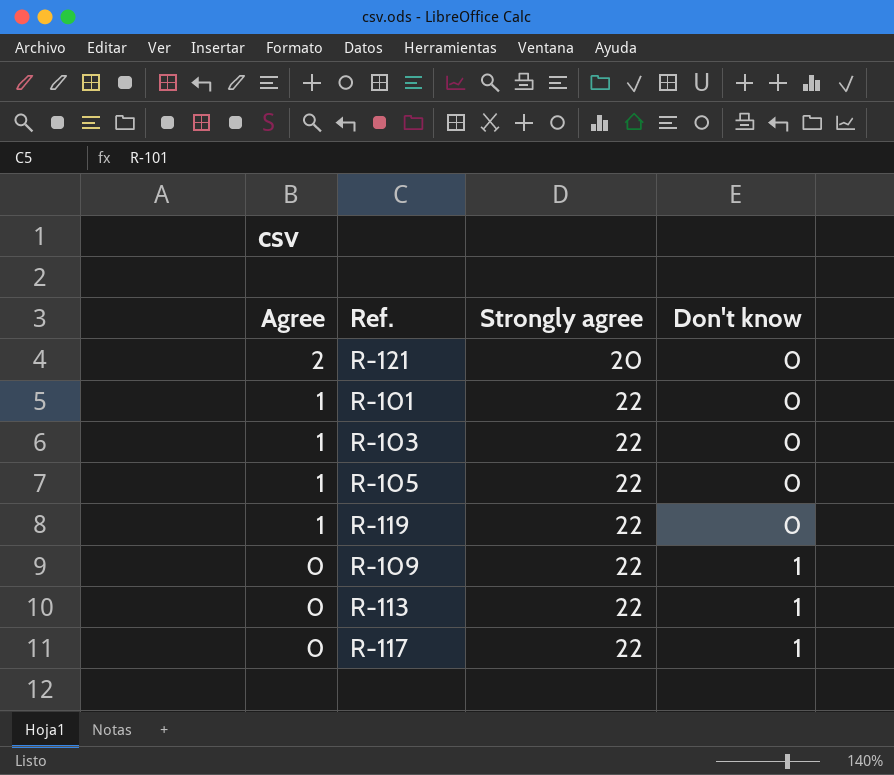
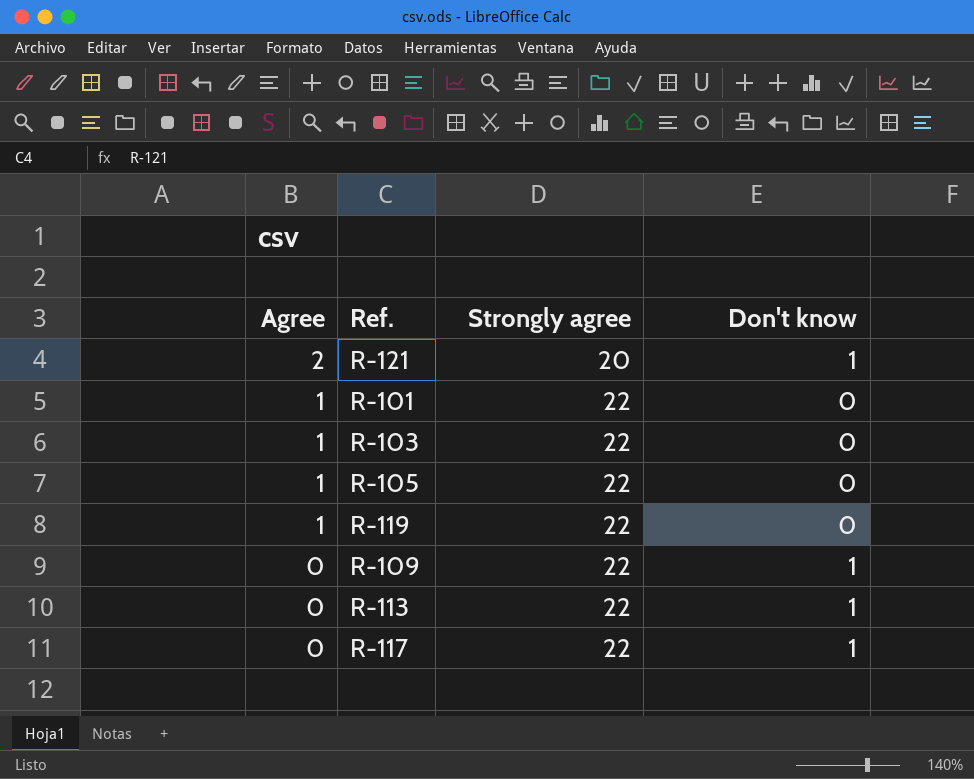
R-121 | Don't know: 0 -> 1

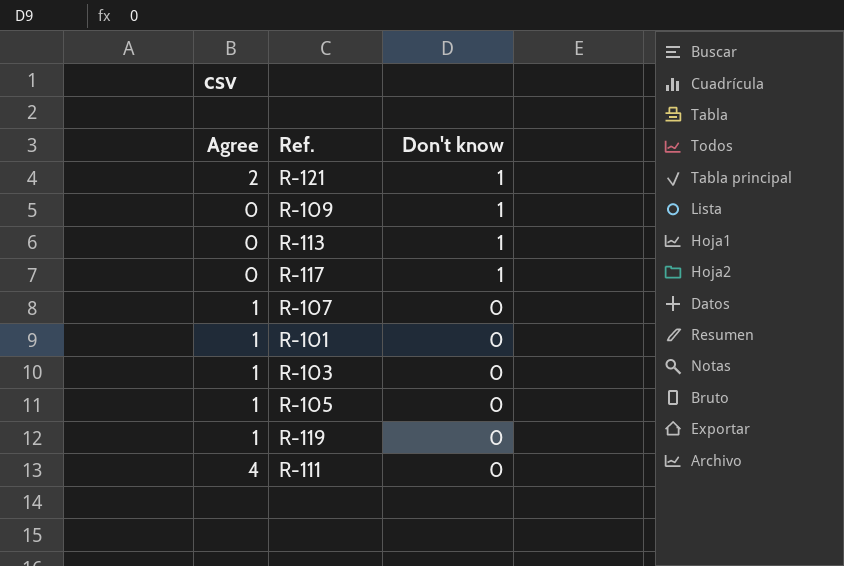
row order: Agree descending -> Don't know descending
column Strongly agree | position: 3 -> none
row R-107: none -> 1 | 0
row R-111: none -> 4 | 0

